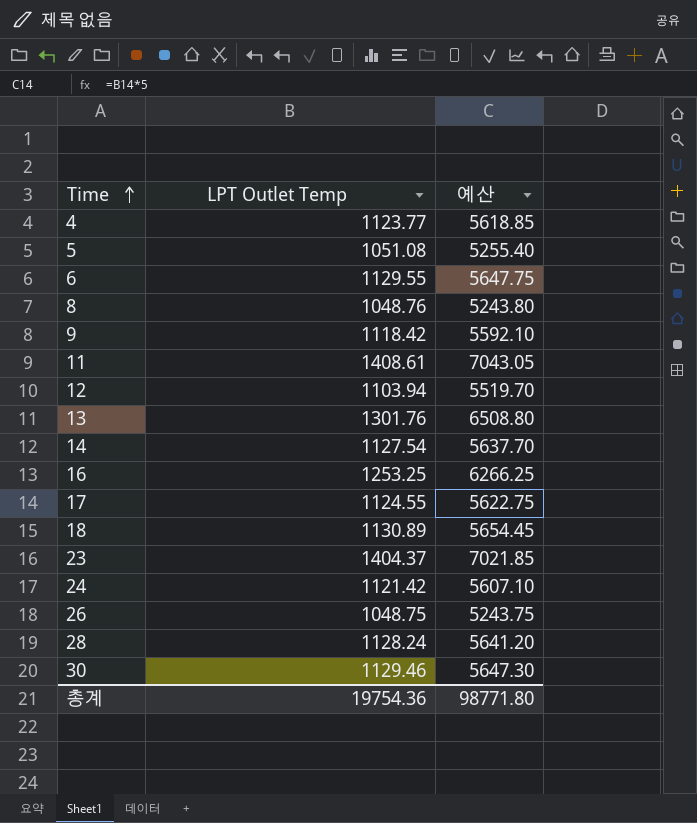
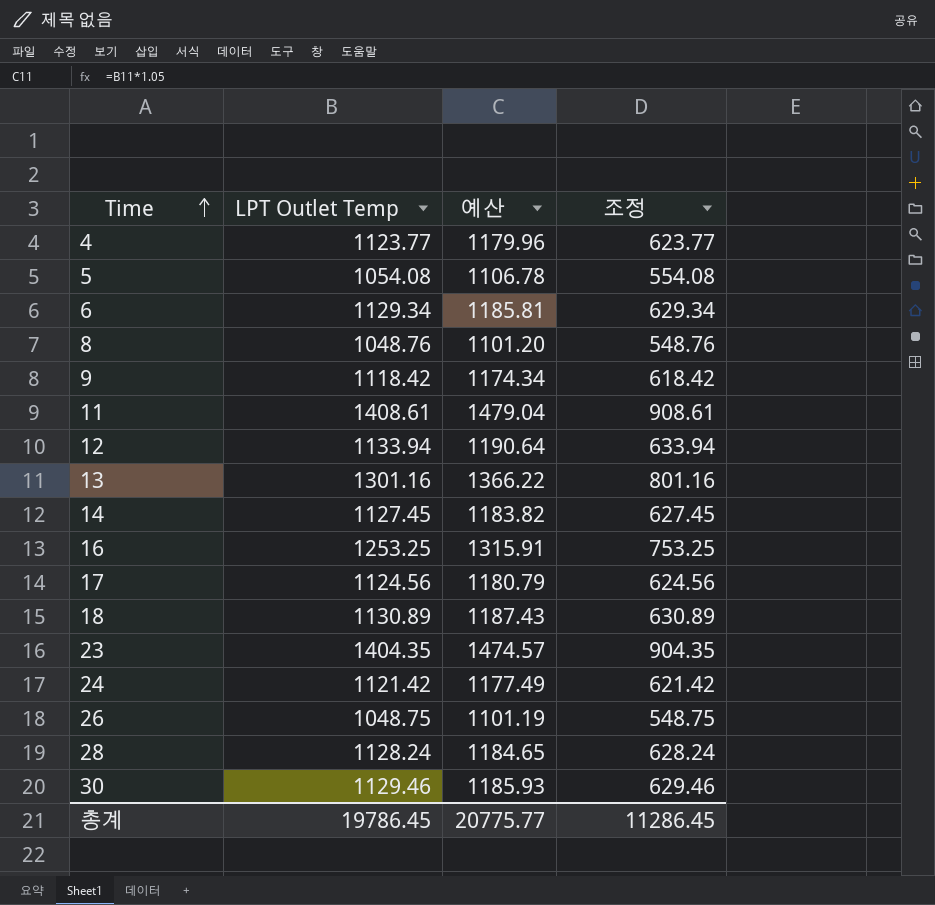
column 예산 | formula: [LPT Outlet Temp] * 5 -> [LPT Outlet Temp] * 1.05
column 조정 | formula: none -> [LPT Outlet Temp] - 500
5 | LPT Outlet Temp: 1051.08 -> 1054.08
6 | LPT Outlet Temp: 1129.55 -> 1129.34
12 | LPT Outlet Temp: 1103.94 -> 1133.94
13 | LPT Outlet Temp: 1301.76 -> 1301.16
14 | LPT Outlet Temp: 1127.54 -> 1127.45
17 | LPT Outlet Temp: 1124.55 -> 1124.56
23 | LPT Outlet Temp: 1404.37 -> 1404.35
총계 | LPT Outlet Temp: 19754.36 -> 19786.45
총계 | 예산: 98771.80 -> 20775.77

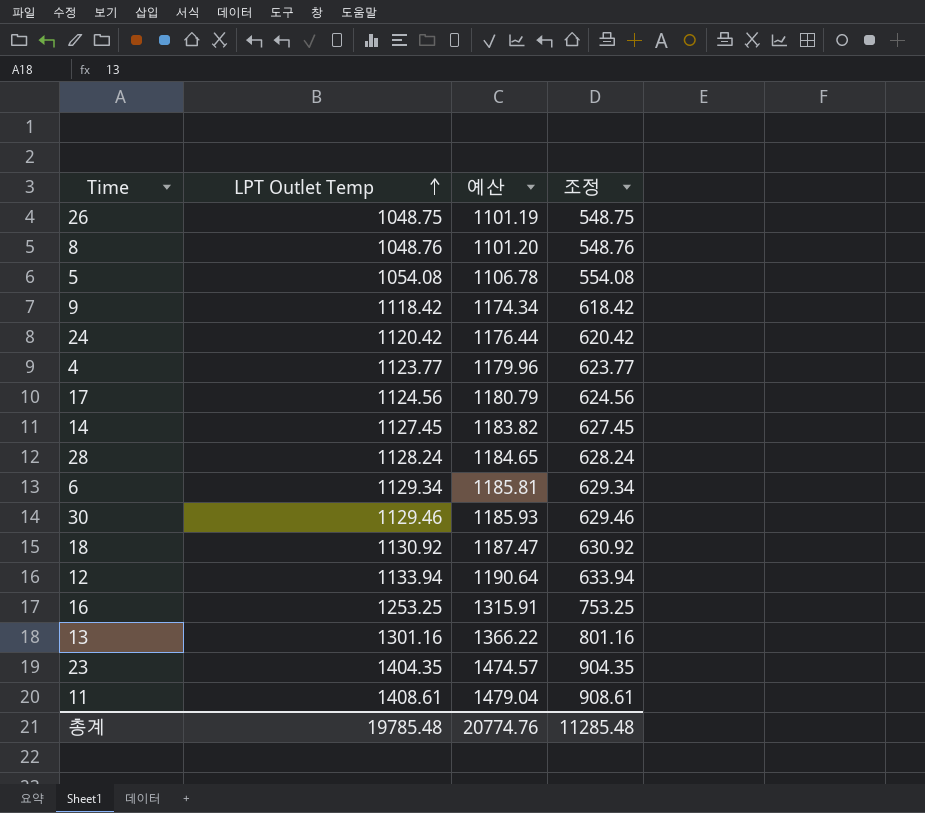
row order: Time ascending -> LPT Outlet Temp ascending
24 | LPT Outlet Temp: 1121.42 -> 1120.42
24 | 예산: 1177.49 -> 1176.44
24 | 조정: 621.42 -> 620.42
18 | LPT Outlet Temp: 1130.89 -> 1130.92
18 | 예산: 1187.43 -> 1187.47
18 | 조정: 630.89 -> 630.92
총계 | LPT Outlet Temp: 19786.45 -> 19785.48
총계 | 예산: 20775.77 -> 20774.76
총계 | 조정: 11286.45 -> 11285.48

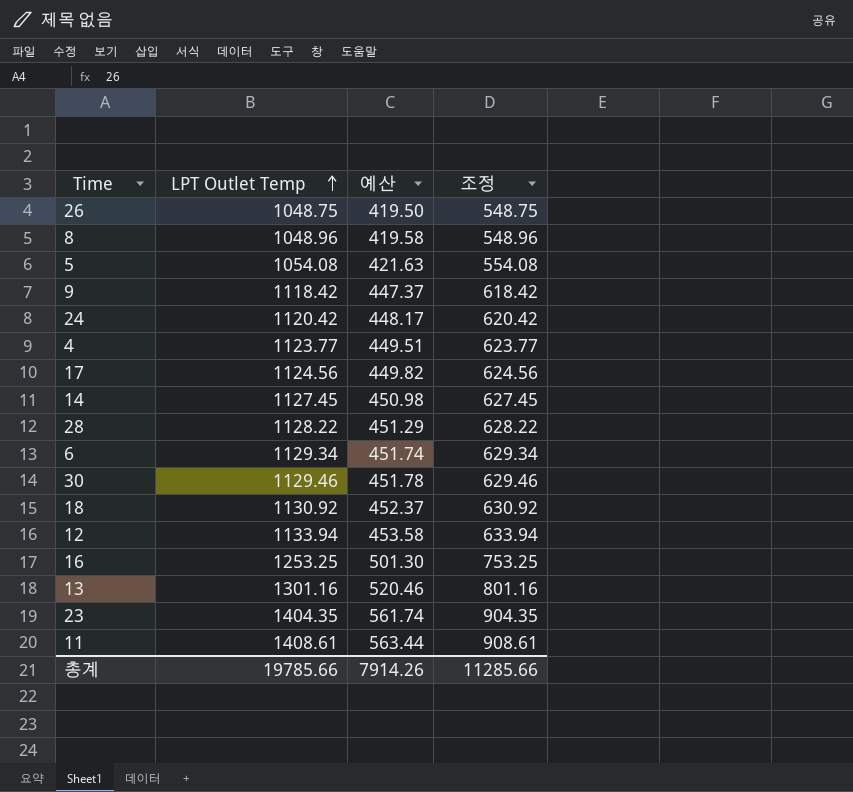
column 예산 | formula: [LPT Outlet Temp] * 1.05 -> [LPT Outlet Temp] * 0.4
8 | LPT Outlet Temp: 1048.76 -> 1048.96
8 | 조정: 548.76 -> 548.96
28 | LPT Outlet Temp: 1128.24 -> 1128.22
28 | 조정: 628.24 -> 628.22
총계 | LPT Outlet Temp: 19785.48 -> 19785.66
총계 | 예산: 20774.76 -> 7914.26
총계 | 조정: 11285.48 -> 11285.66

